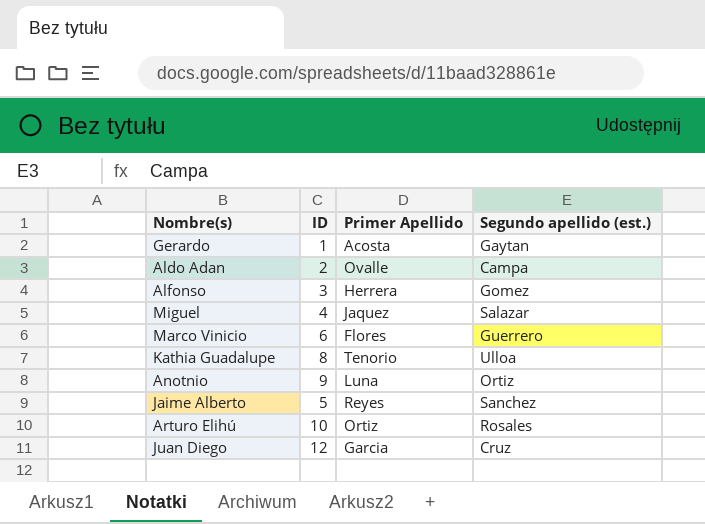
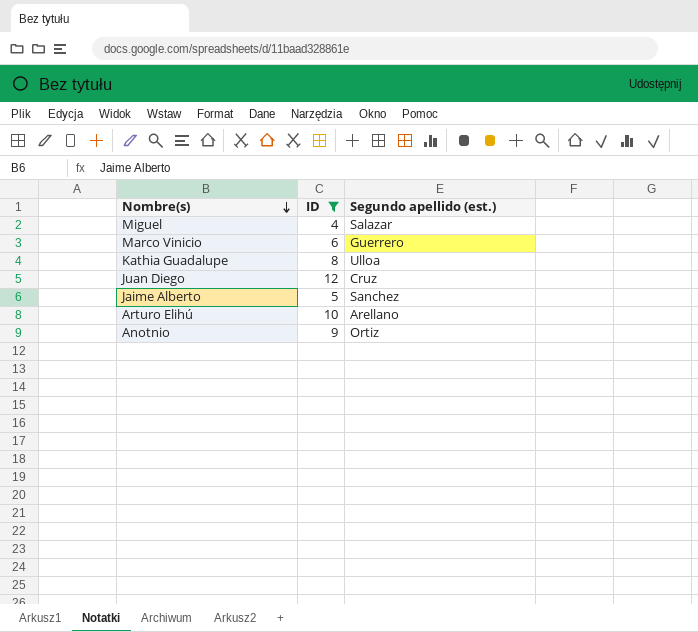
filter: none -> ID >= 4
row order: none -> Nombre(s) descending
column Primer Apellido | position: 3 -> none
Arturo Elihú | Segundo apellido (est.): Rosales -> Arellano

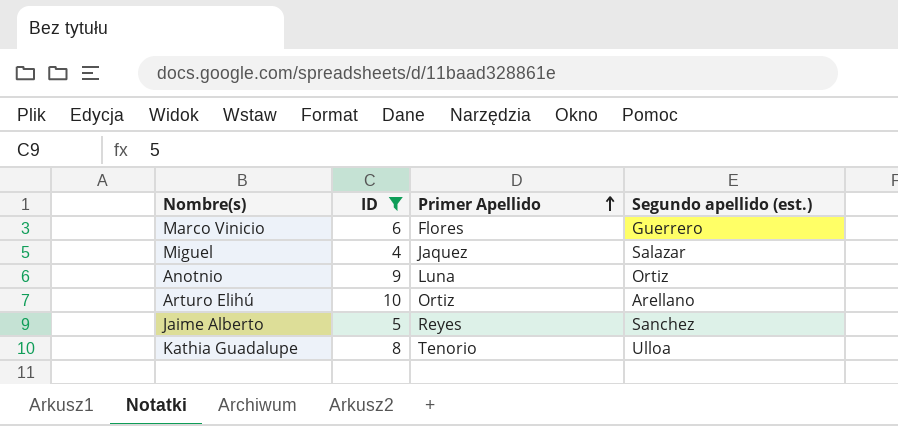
row order: Nombre(s) descending -> Primer Apellido ascending
column Primer Apellido | position: none -> 3
row Juan Diego: 12 | Cruz -> none

